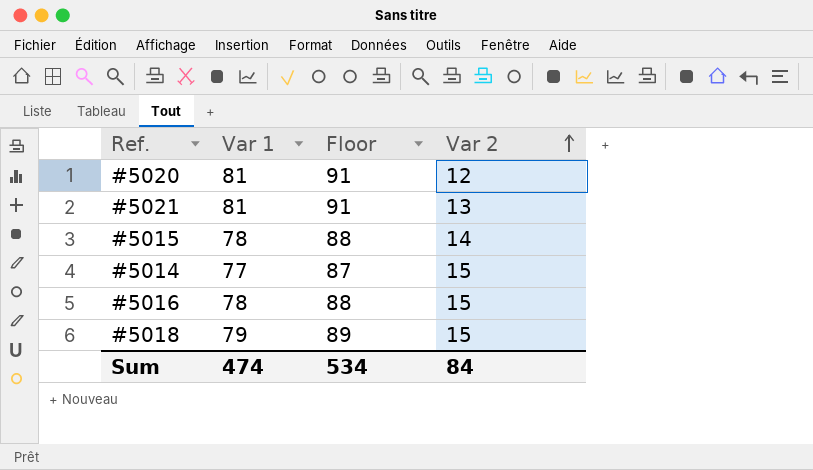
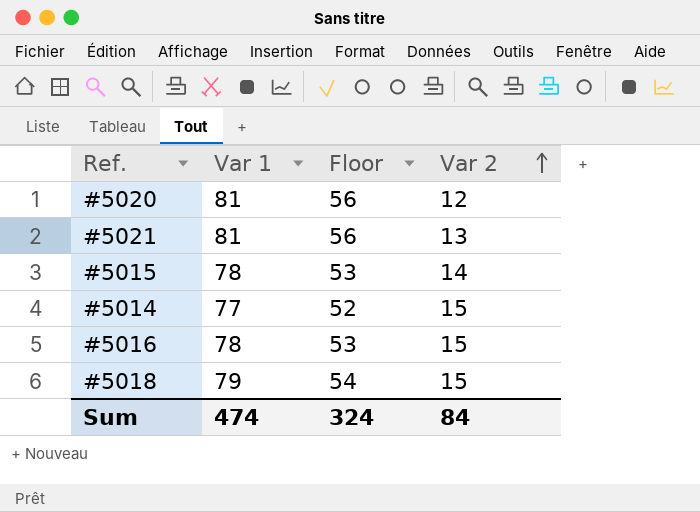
column Floor | formula: [Var 1] + 10 -> [Var 1] - 25
Sum | Floor: 534 -> 324

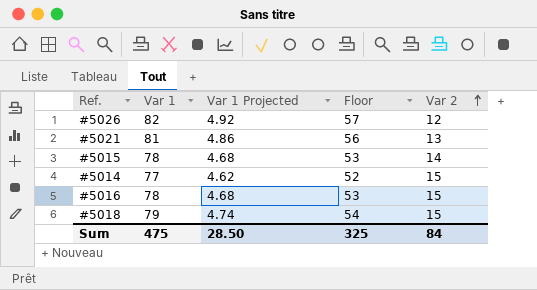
column Var 1 Projected | formula: none -> [Var 1] * 0.06
row #5020: 81 | 56 | 12 -> none
row #5026: none -> 82 | 4.92 | 57 | 12
Sum | Var 1: 474 -> 475
Sum | Floor: 324 -> 325

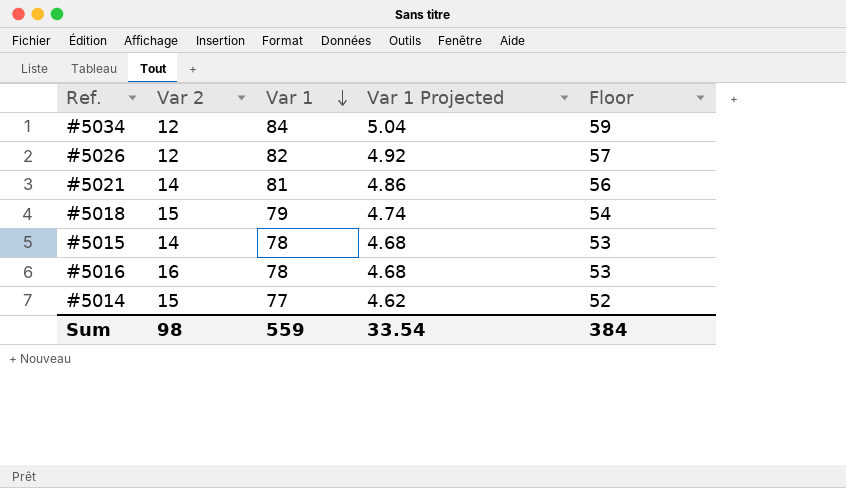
row order: Var 2 ascending -> Var 1 descending
column Var 2 | position: 5 -> 2
row #5034: none -> 12 | 84 | 5.04 | 59
#5021 | Var 2: 13 -> 14
#5016 | Var 2: 15 -> 16
Sum | Var 2: 84 -> 98
Sum | Var 1: 475 -> 559
Sum | Var 1 Projected: 28.50 -> 33.54
Sum | Floor: 325 -> 384

